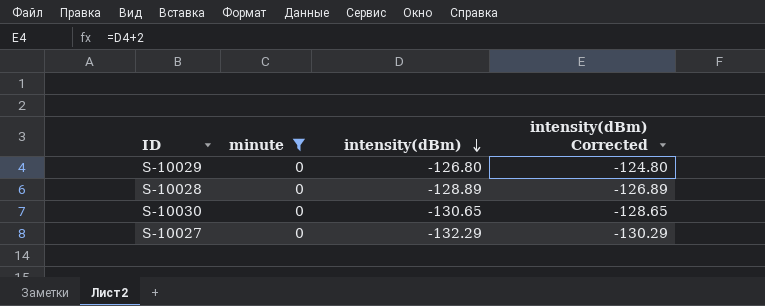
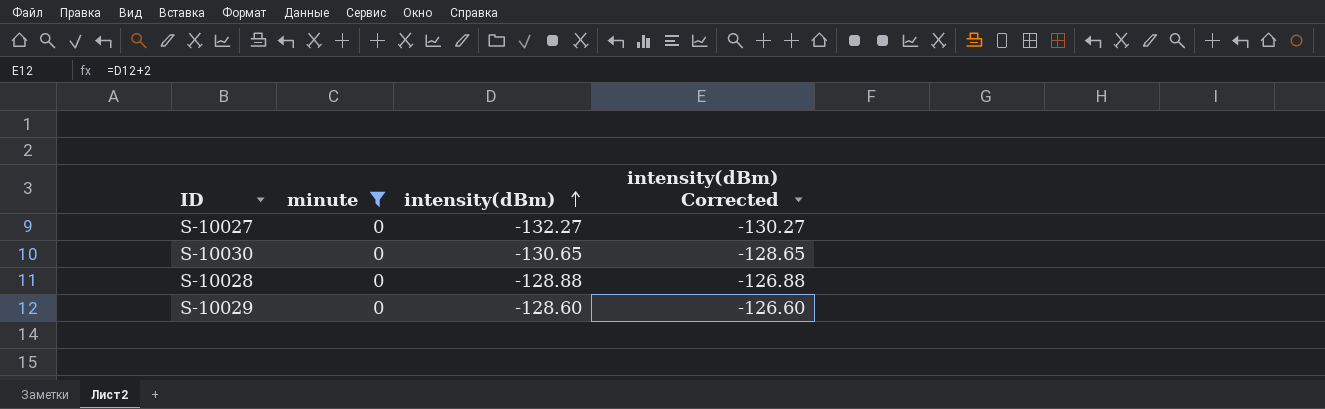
row order: intensity(dBm) descending -> intensity(dBm) ascending
S-10027 | intensity(dBm): -132.29 -> -132.27
S-10027 | intensity(dBm) Corrected: -130.29 -> -130.27
S-10028 | intensity(dBm): -128.89 -> -128.88
S-10028 | intensity(dBm) Corrected: -126.89 -> -126.88
S-10029 | intensity(dBm): -126.80 -> -128.60
S-10029 | intensity(dBm) Corrected: -124.80 -> -126.60

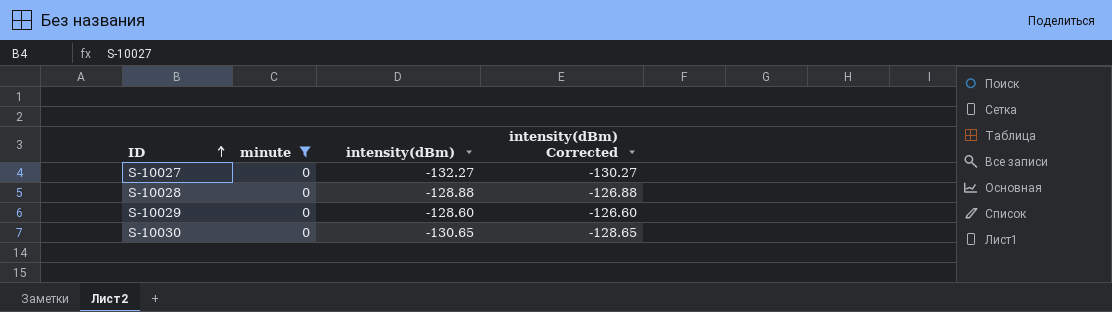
row order: intensity(dBm) ascending -> ID ascending

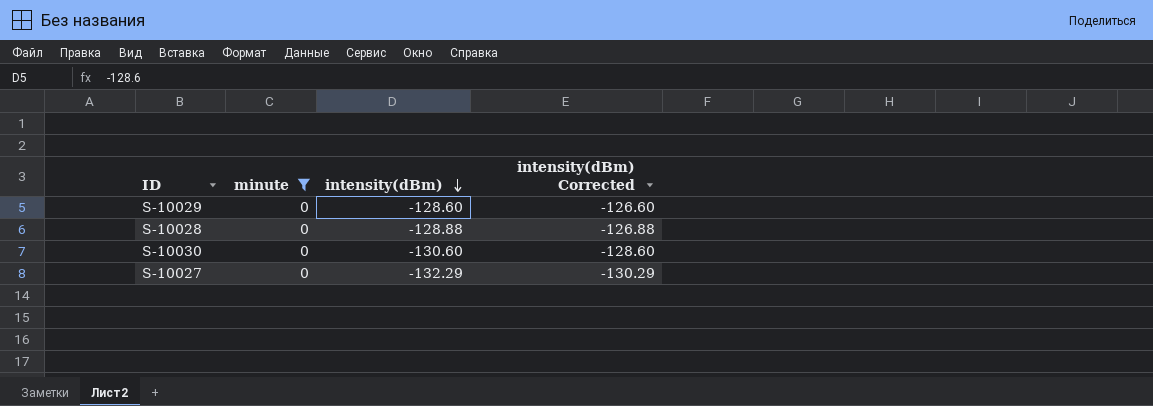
row order: ID ascending -> intensity(dBm) descending
S-10030 | intensity(dBm): -130.65 -> -130.60
S-10030 | intensity(dBm) Corrected: -128.65 -> -128.60
S-10027 | intensity(dBm): -132.27 -> -132.29
S-10027 | intensity(dBm) Corrected: -130.27 -> -130.29

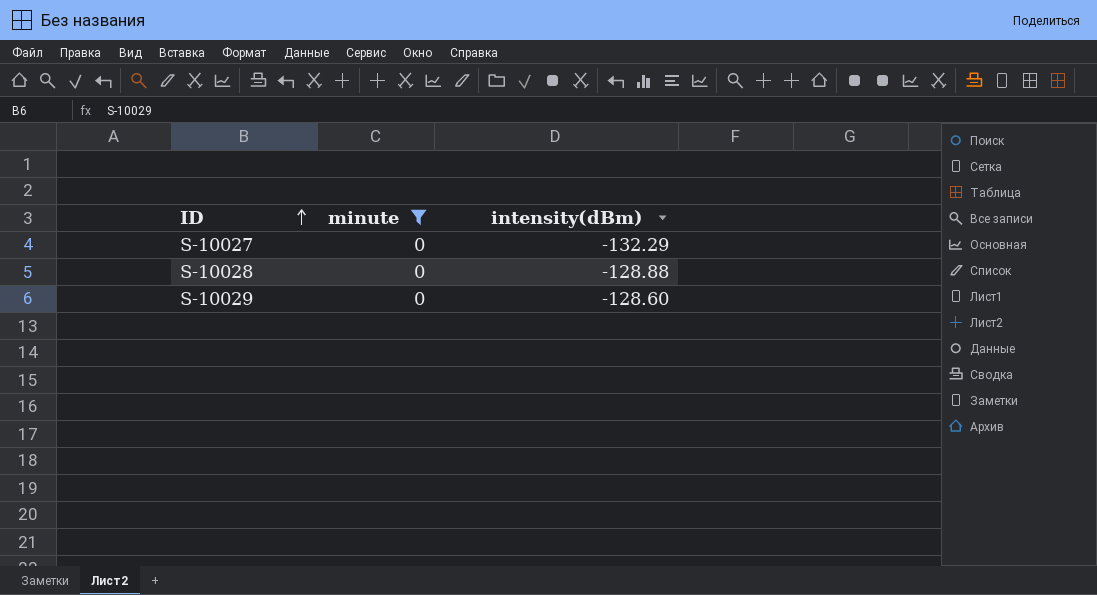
row order: intensity(dBm) descending -> ID ascending
column intensity(dBm) Corrected | formula: [intensity(dBm)] + 2 -> none
row S-10030: 0 | -130.60 | -128.60 -> none

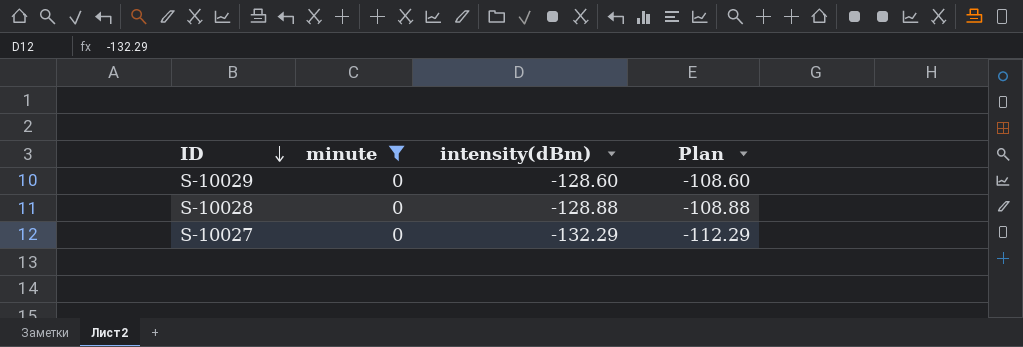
row order: ID ascending -> ID descending
column Plan | formula: none -> [intensity(dBm)] + 20

